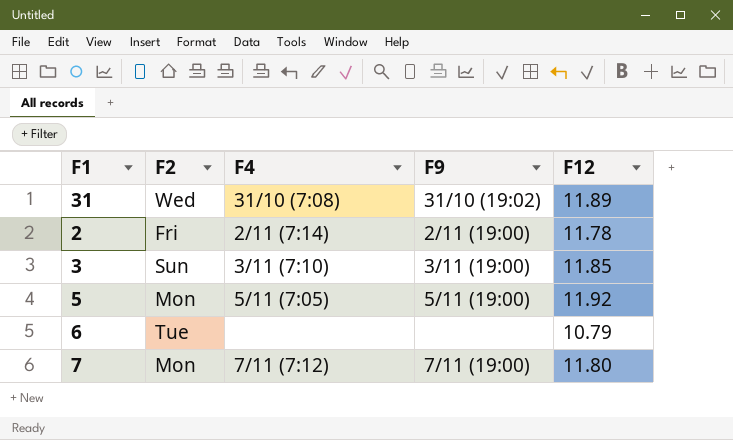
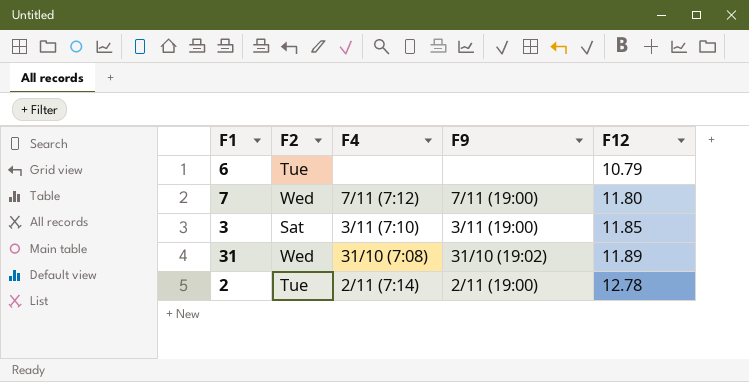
row order: none -> F12 ascending
row 5: Mon | 5/11 (7:05) | 5/11 (19:00) | 11.92 -> none
7 | F2: Mon -> Wed
3 | F2: Sun -> Sat
2 | F2: Fri -> Tue
2 | F12: 11.78 -> 12.78

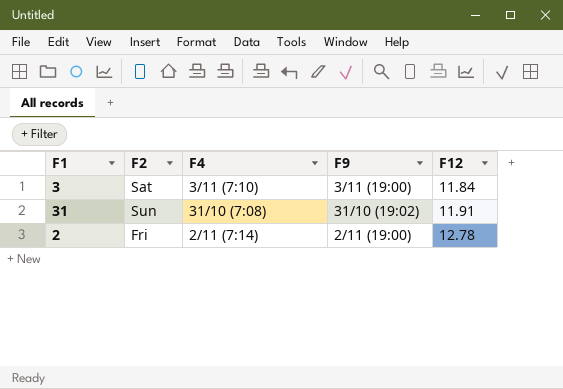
row 6: Tue | none | none | 10.79 -> none
row 7: Wed | 7/11 (7:12) | 7/11 (19:00) | 11.80 -> none
3 | F12: 11.85 -> 11.84
31 | F2: Wed -> Sun
31 | F12: 11.89 -> 11.91
2 | F2: Tue -> Fri

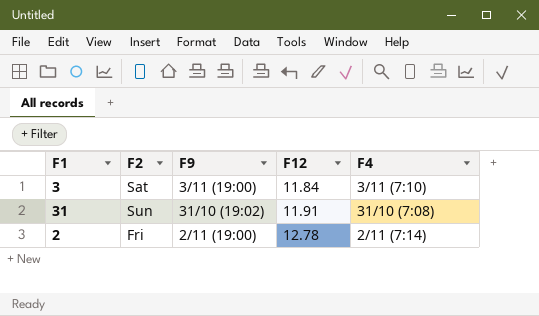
column F4 | position: 3 -> 5

